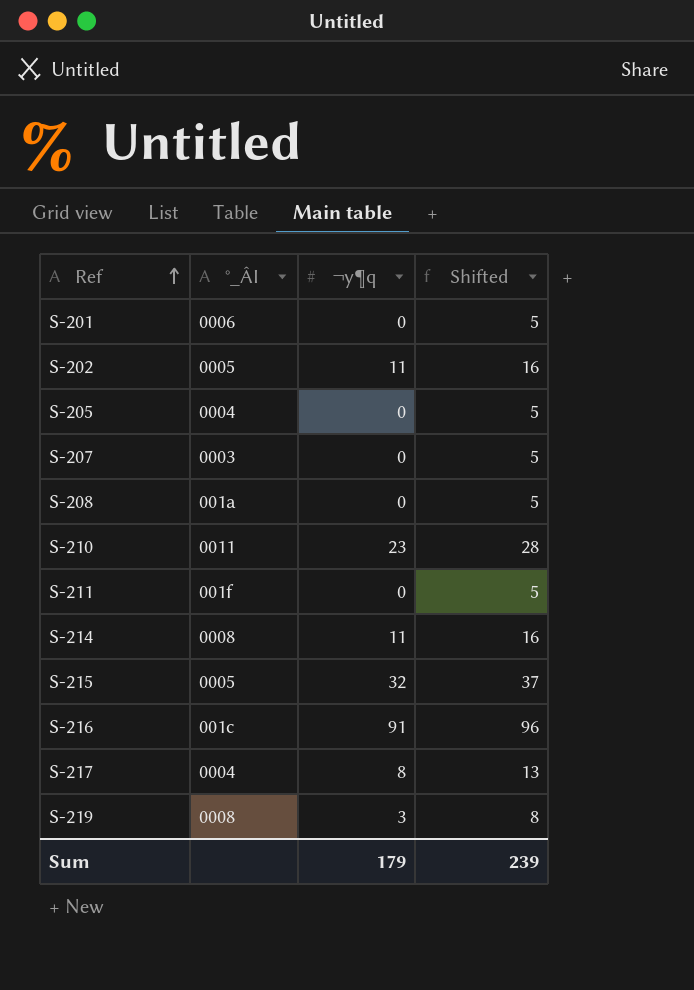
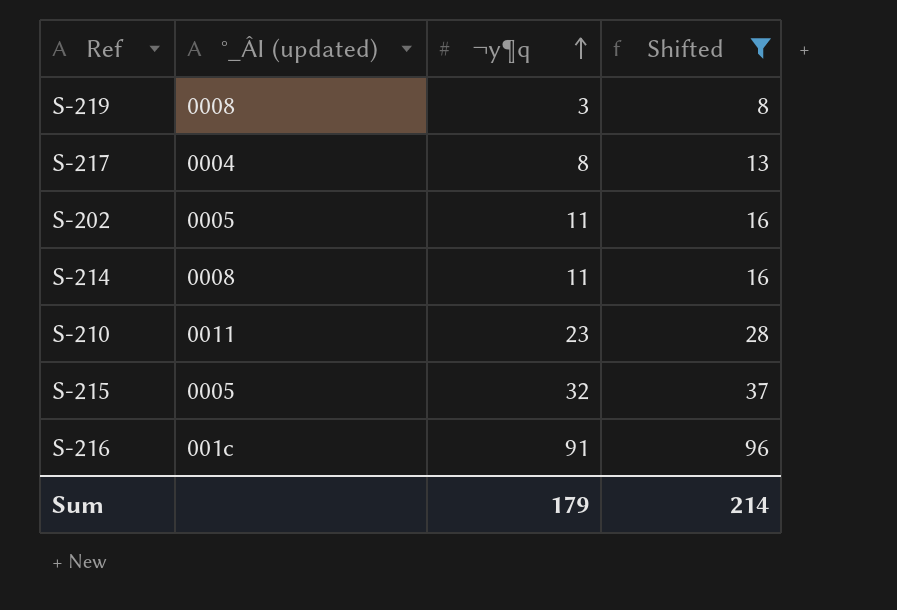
filter: none -> Shifted != 5
row order: Ref ascending -> ¬y¶q ascending
column name: °_ÂI -> °_ÂI (updated)
Sum | Shifted: 239 -> 214

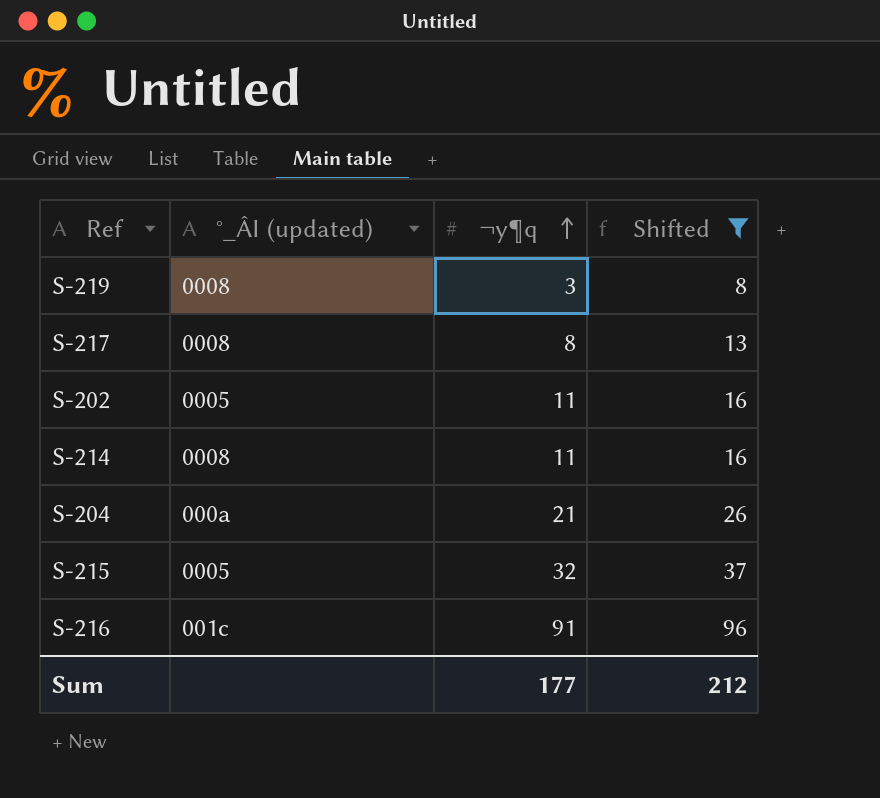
row S-210: 0011 | 23 | 28 -> none
S-217 | °_ÂI (updated): 0004 -> 0008
row S-204: none -> 000a | 21 | 26
Sum | ¬y¶q: 179 -> 177
Sum | Shifted: 214 -> 212

